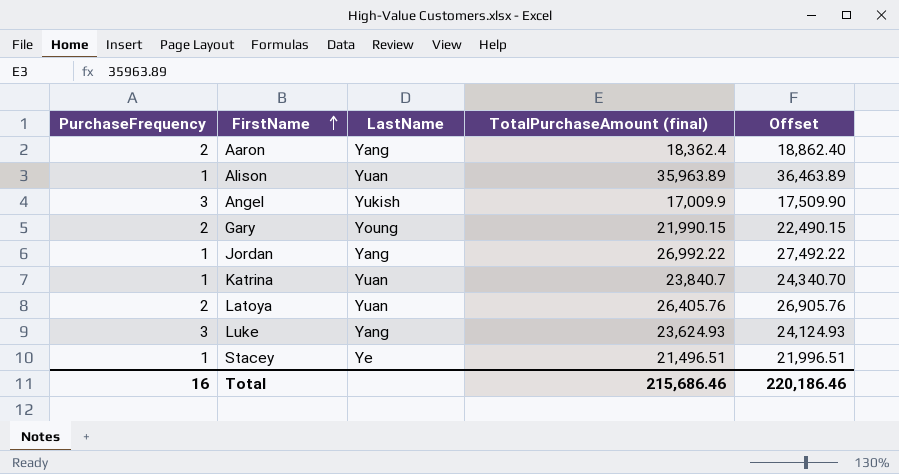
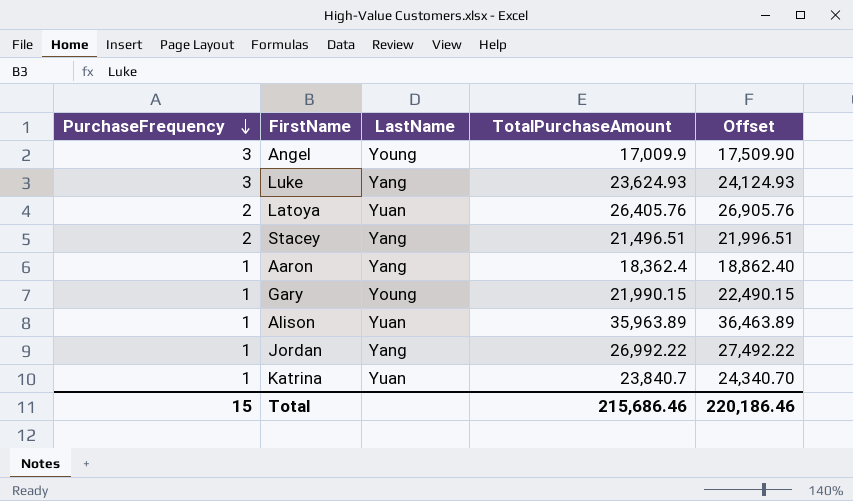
row order: FirstName ascending -> PurchaseFrequency descending
column name: TotalPurchaseAmount (final) -> TotalPurchaseAmount
Angel | LastName: Yukish -> Young
Stacey | PurchaseFrequency: 1 -> 2
Stacey | LastName: Ye -> Yang
Aaron | PurchaseFrequency: 2 -> 1
Gary | PurchaseFrequency: 2 -> 1
Total | PurchaseFrequency: 16 -> 15

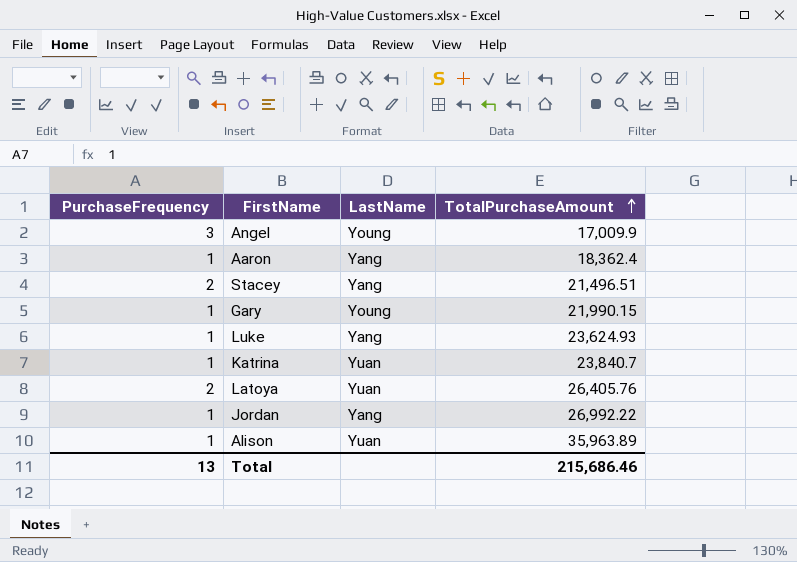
row order: PurchaseFrequency descending -> TotalPurchaseAmount ascending
column Offset | formula: [TotalPurchaseAmount] + 500 -> none
Luke | PurchaseFrequency: 3 -> 1
Total | PurchaseFrequency: 15 -> 13

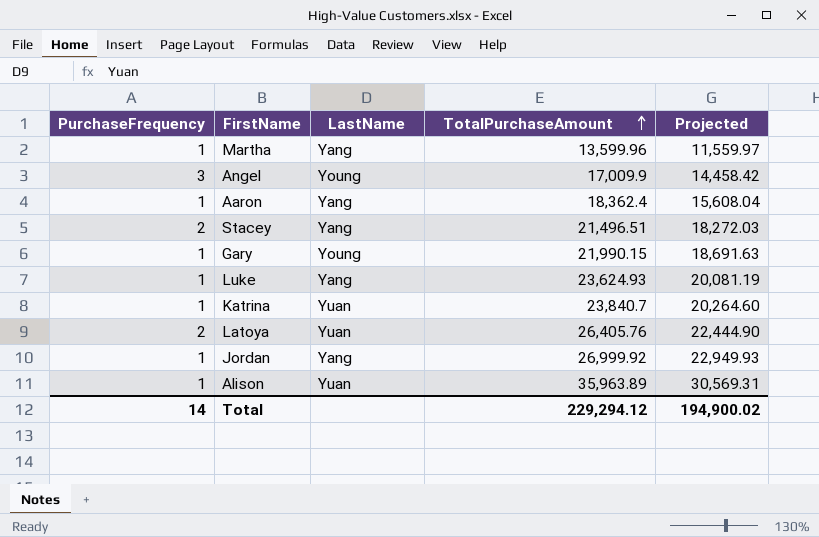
column Projected | formula: none -> [TotalPurchaseAmount] * 0.85
row Martha: none -> 1 | Yang | 13,599.96 | 11,559.97
Jordan | TotalPurchaseAmount: 26,992.22 -> 26,999.92
Total | PurchaseFrequency: 13 -> 14
Total | TotalPurchaseAmount: 215,686.46 -> 229,294.12

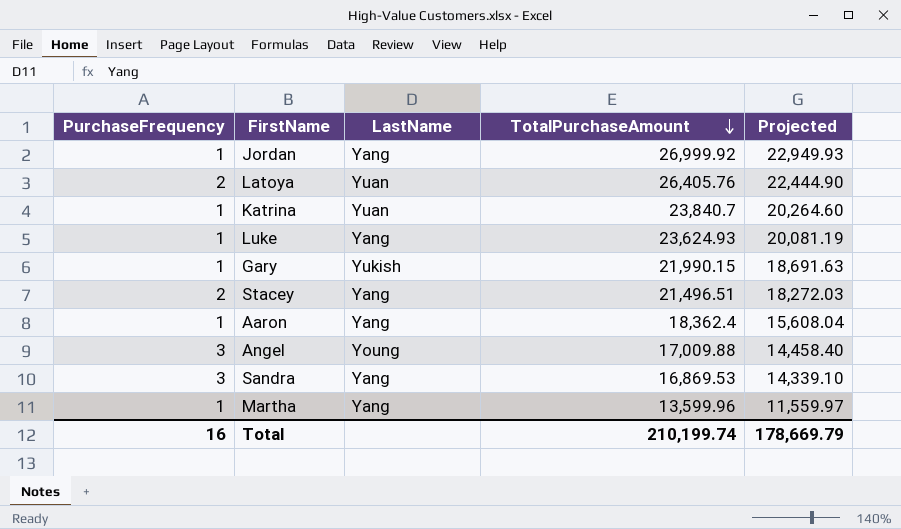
row order: TotalPurchaseAmount ascending -> TotalPurchaseAmount descending
row Alison: 1 | Yuan | 35,963.89 | 30,569.31 -> none
Gary | LastName: Young -> Yukish
Angel | TotalPurchaseAmount: 17,009.9 -> 17,009.88
Angel | Projected: 14,458.42 -> 14,458.40
row Sandra: none -> 3 | Yang | 16,869.53 | 14,339.10
Total | PurchaseFrequency: 14 -> 16
Total | TotalPurchaseAmount: 229,294.12 -> 210,199.74
Total | Projected: 194,900.02 -> 178,669.79

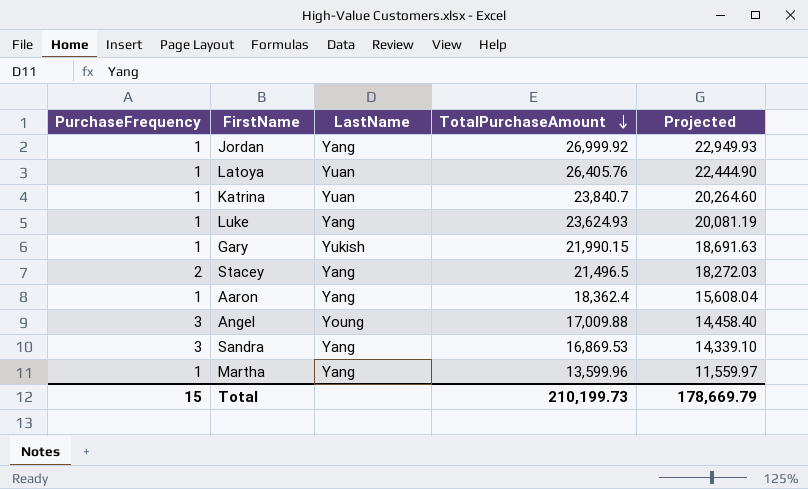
Latoya | PurchaseFrequency: 2 -> 1
Stacey | TotalPurchaseAmount: 21,496.51 -> 21,496.5
Total | PurchaseFrequency: 16 -> 15
Total | TotalPurchaseAmount: 210,199.74 -> 210,199.73

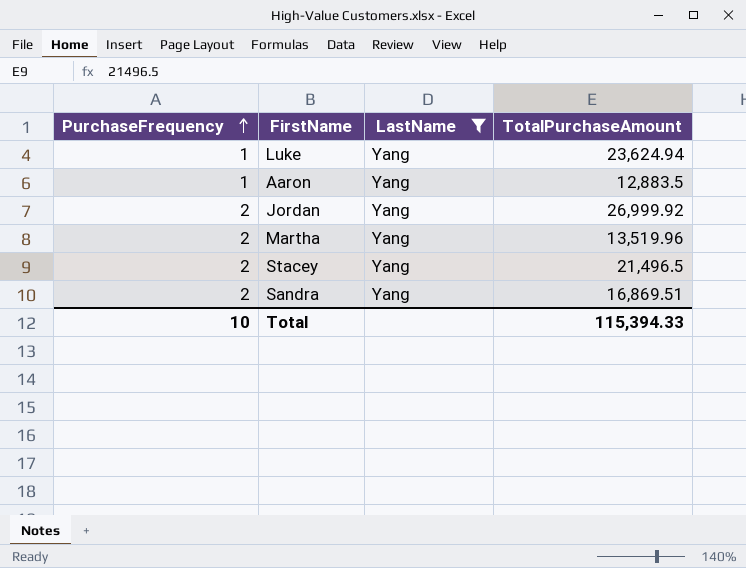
filter: none -> LastName = Yang
row order: TotalPurchaseAmount descending -> PurchaseFrequency ascending
column Projected | formula: [TotalPurchaseAmount] * 0.85 -> none
Luke | TotalPurchaseAmount: 23,624.93 -> 23,624.94
Aaron | TotalPurchaseAmount: 18,362.4 -> 12,883.5
Jordan | PurchaseFrequency: 1 -> 2
Martha | PurchaseFrequency: 1 -> 2
Martha | TotalPurchaseAmount: 13,599.96 -> 13,519.96
Sandra | PurchaseFrequency: 3 -> 2
Sandra | TotalPurchaseAmount: 16,869.53 -> 16,869.51
Total | PurchaseFrequency: 15 -> 10
Total | TotalPurchaseAmount: 210,199.73 -> 115,394.33

